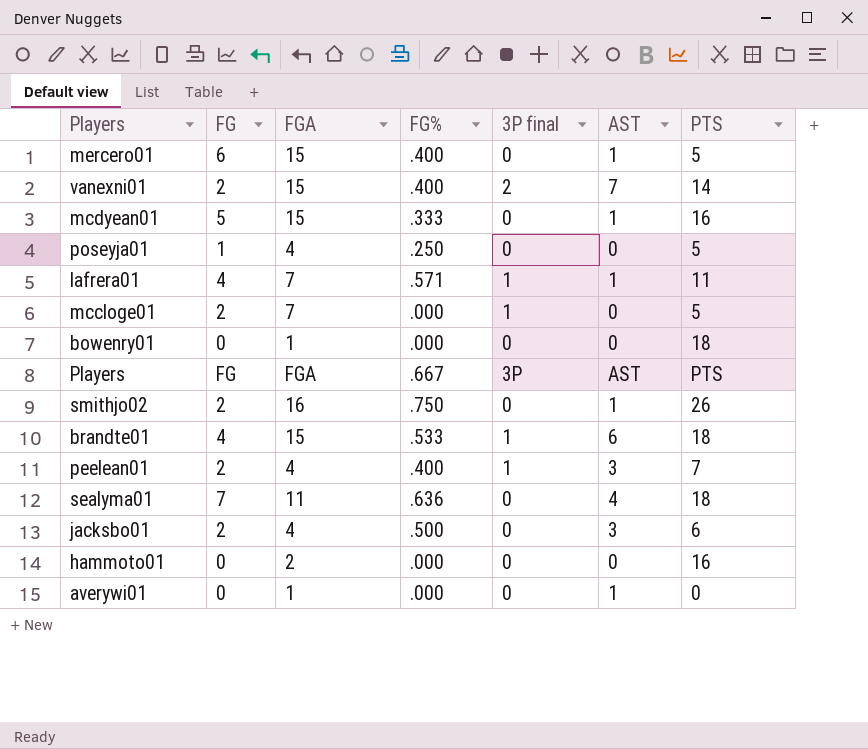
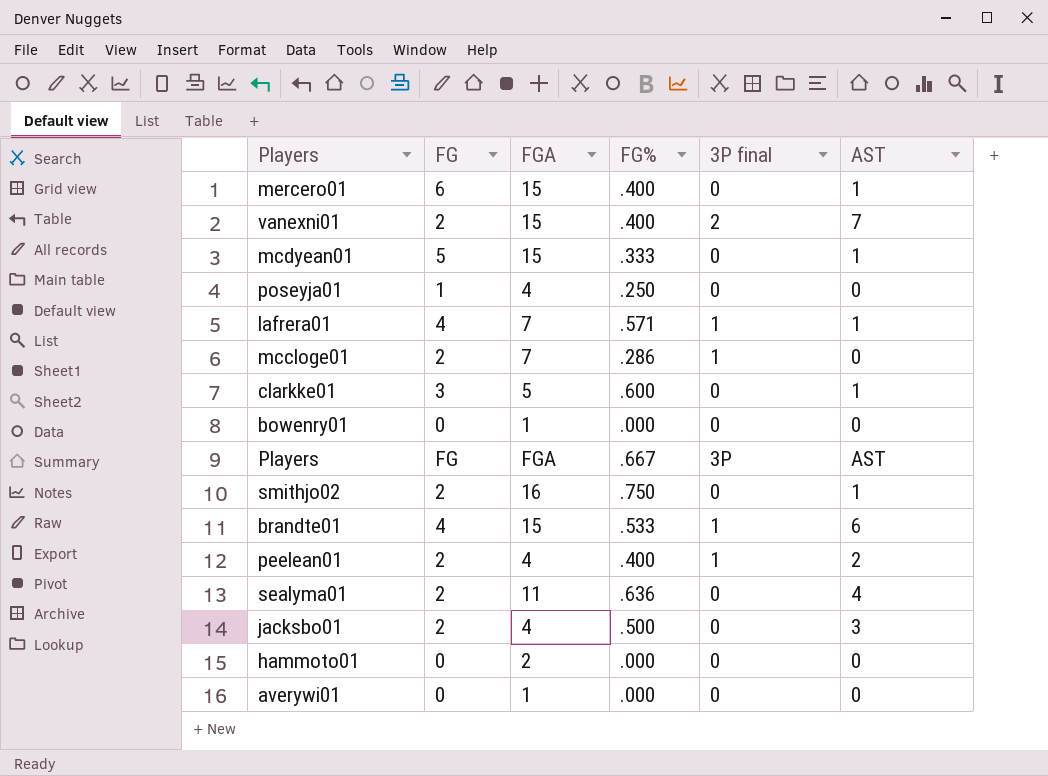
column PTS | position: 7 -> none
mccloge01 | FG%: .000 -> .286
row clarkke01: none -> 3 | 5 | .600 | 0 | 1
peelean01 | AST: 3 -> 2
sealyma01 | FG: 7 -> 2
averywi01 | AST: 1 -> 0

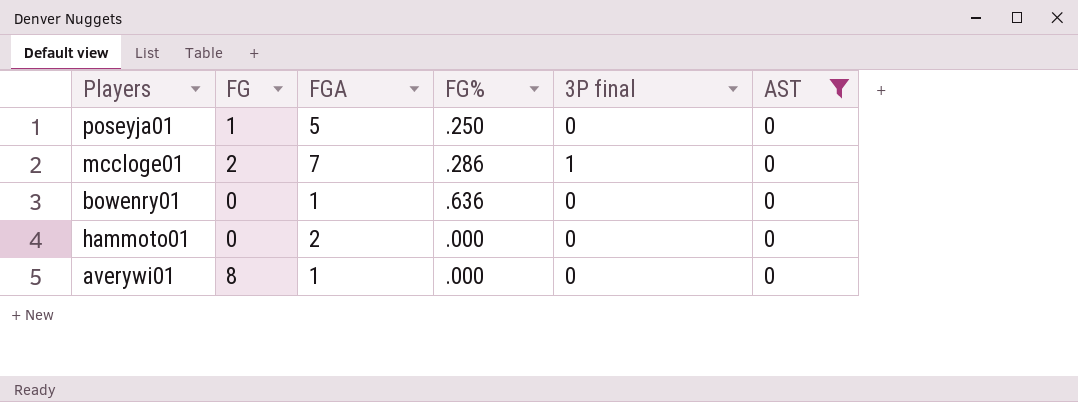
filter: none -> AST = 0
poseyja01 | FGA: 4 -> 5
bowenry01 | FG%: .000 -> .636
averywi01 | FG: 0 -> 8

